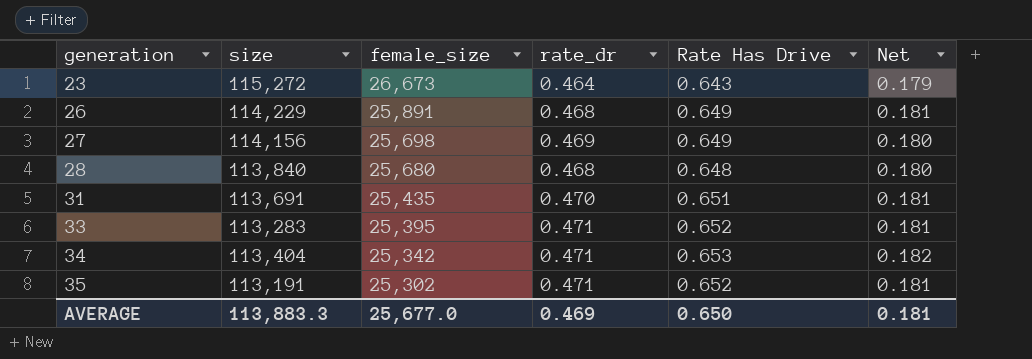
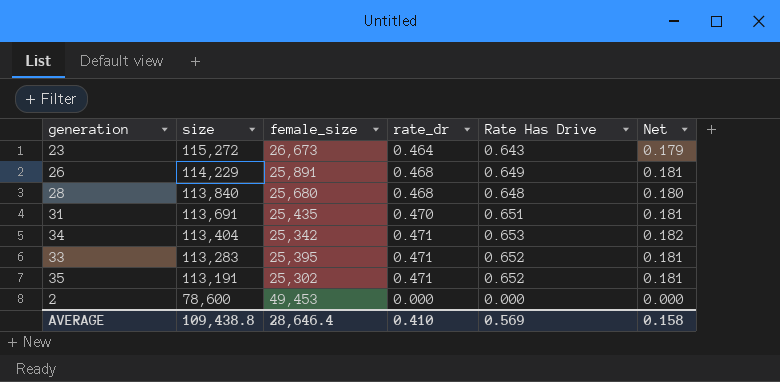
row order: generation ascending -> size descending
row 27: 114,156 | 25,698 | 0.469 | 0.649 | 0.180 -> none
row 2: none -> 78,600 | 49,453 | 0.000 | 0.000 | 0.000
AVERAGE | size: 113,883.3 -> 109,438.8
AVERAGE | female_size: 25,677.0 -> 28,646.4
AVERAGE | rate_dr: 0.469 -> 0.410
AVERAGE | Rate Has Drive: 0.650 -> 0.569
AVERAGE | Net: 0.181 -> 0.158

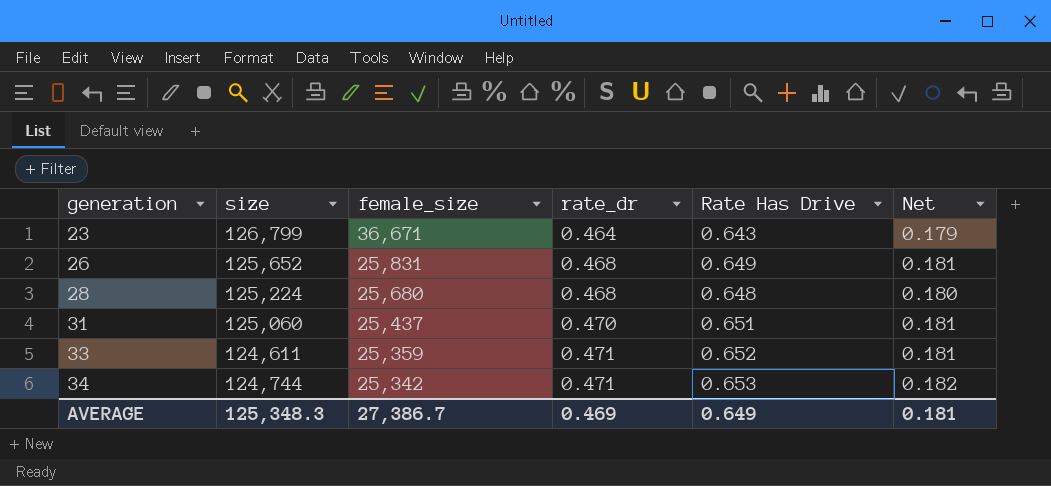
row order: size descending -> generation ascending
row 35: 113,191 | 25,302 | 0.471 | 0.652 | 0.181 -> none
row 2: 78,600 | 49,453 | 0.000 | 0.000 | 0.000 -> none
23 | size: 115,272 -> 126,799
23 | female_size: 26,673 -> 36,671
26 | size: 114,229 -> 125,652
26 | female_size: 25,891 -> 25,831
28 | size: 113,840 -> 125,224
31 | size: 113,691 -> 125,060
31 | female_size: 25,435 -> 25,437
33 | size: 113,283 -> 124,611
33 | female_size: 25,395 -> 25,359
34 | size: 113,404 -> 124,744
AVERAGE | size: 109,438.8 -> 125,348.3
AVERAGE | female_size: 28,646.4 -> 27,386.7
AVERAGE | rate_dr: 0.410 -> 0.469
AVERAGE | Rate Has Drive: 0.569 -> 0.649
AVERAGE | Net: 0.158 -> 0.181

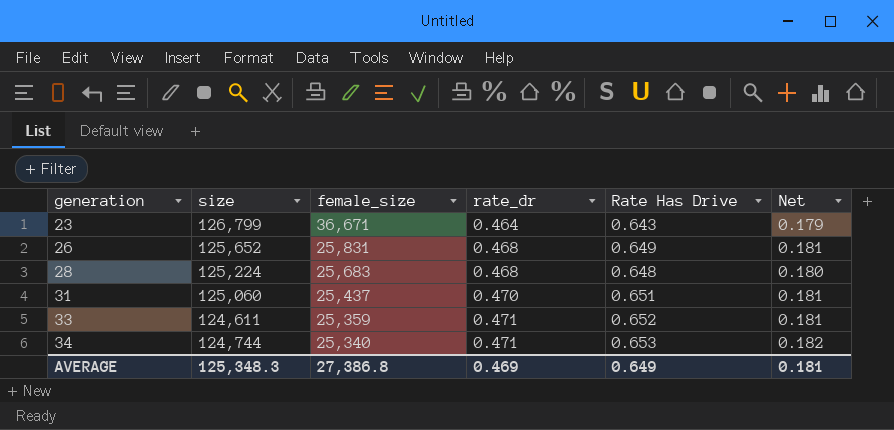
28 | female_size: 25,680 -> 25,683
34 | female_size: 25,342 -> 25,340
AVERAGE | female_size: 27,386.7 -> 27,386.8

